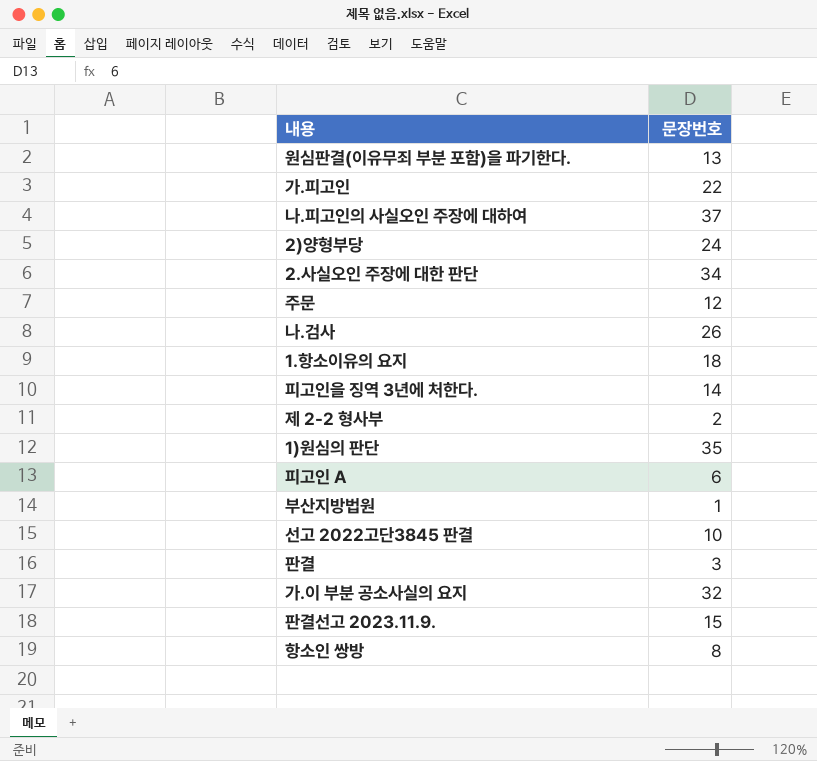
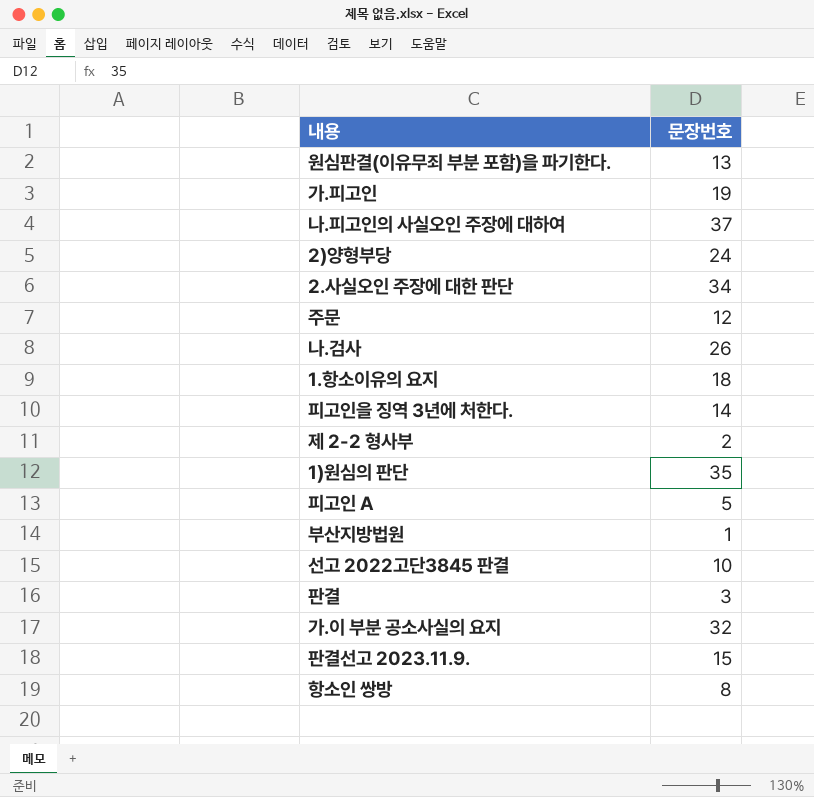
가.피고인 | 문장번호: 22 -> 19
피고인 A | 문장번호: 6 -> 5

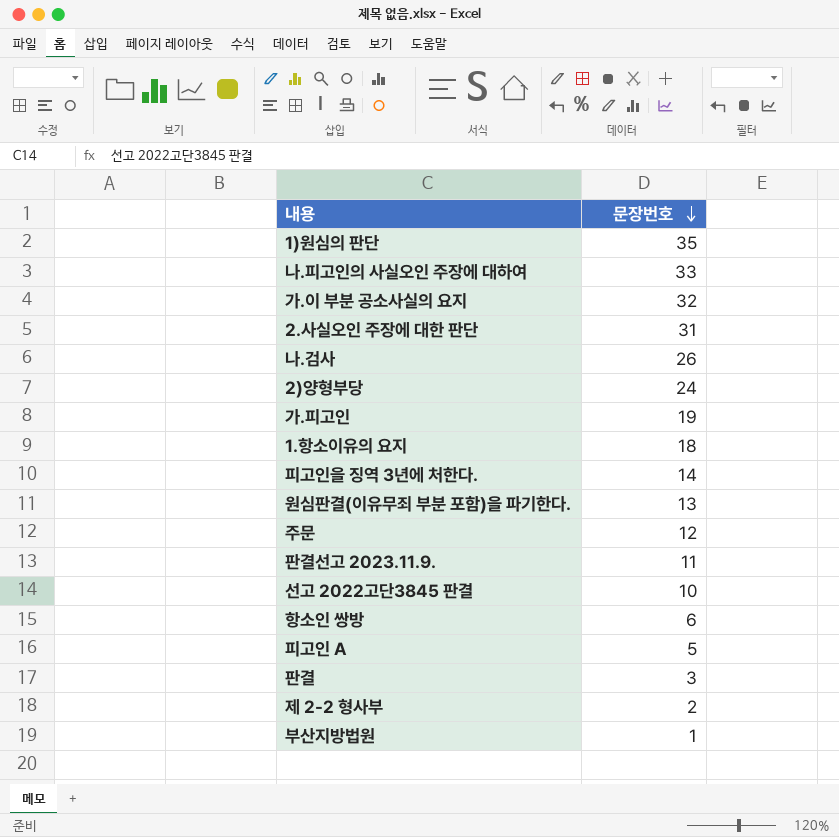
row order: none -> 문장번호 descending
나.피고인의 사실오인 주장에 대하여 | 문장번호: 37 -> 33
2.사실오인 주장에 대한 판단 | 문장번호: 34 -> 31
판결선고 2023.11.9. | 문장번호: 15 -> 11
항소인 쌍방 | 문장번호: 8 -> 6

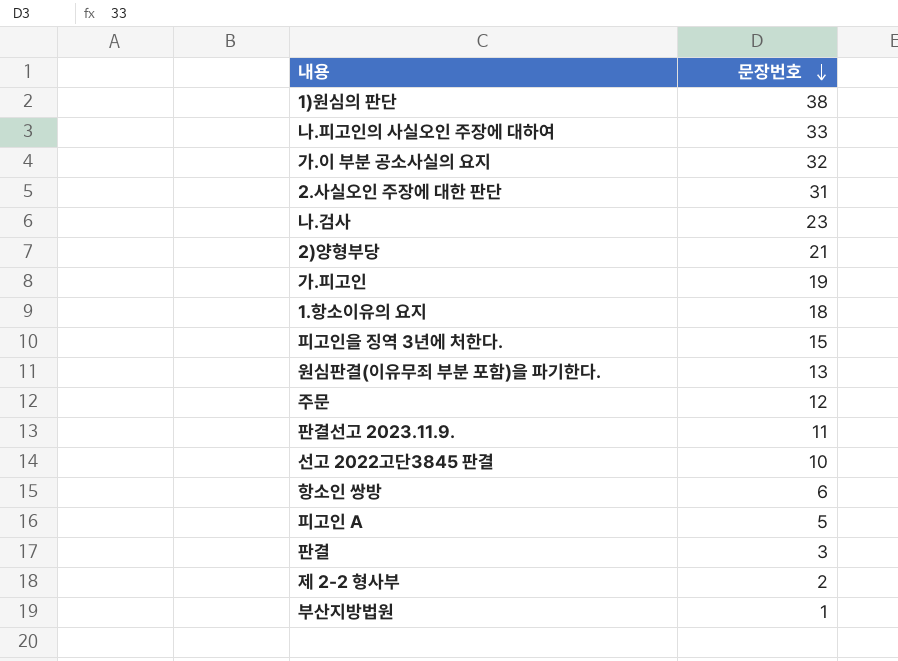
1)원심의 판단 | 문장번호: 35 -> 38
나.검사 | 문장번호: 26 -> 23
2)양형부당 | 문장번호: 24 -> 21
피고인을 징역 3년에 처한다. | 문장번호: 14 -> 15

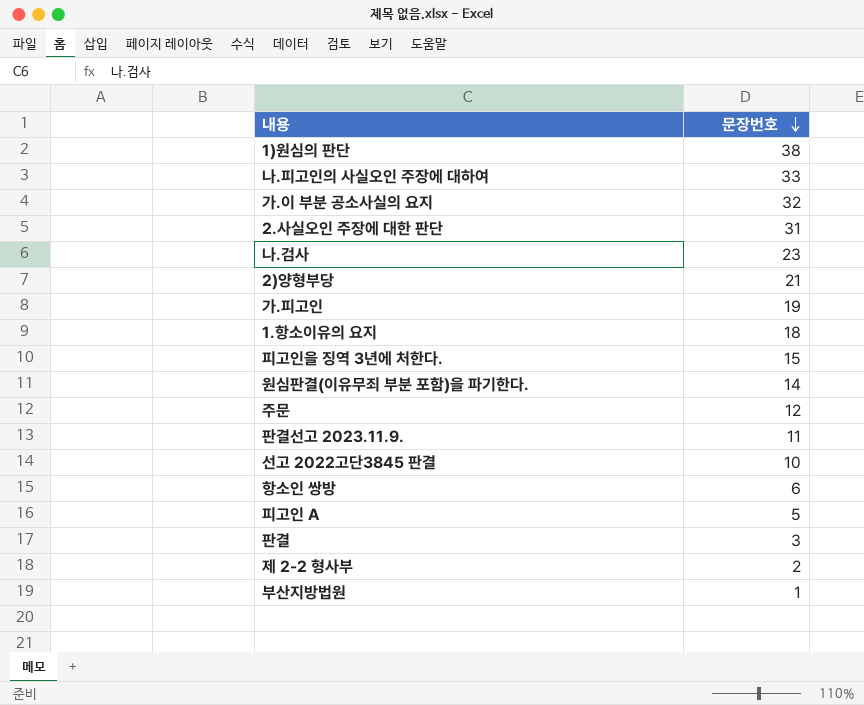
원심판결(이유무죄 부분 포함)을 파기한다. | 문장번호: 13 -> 14

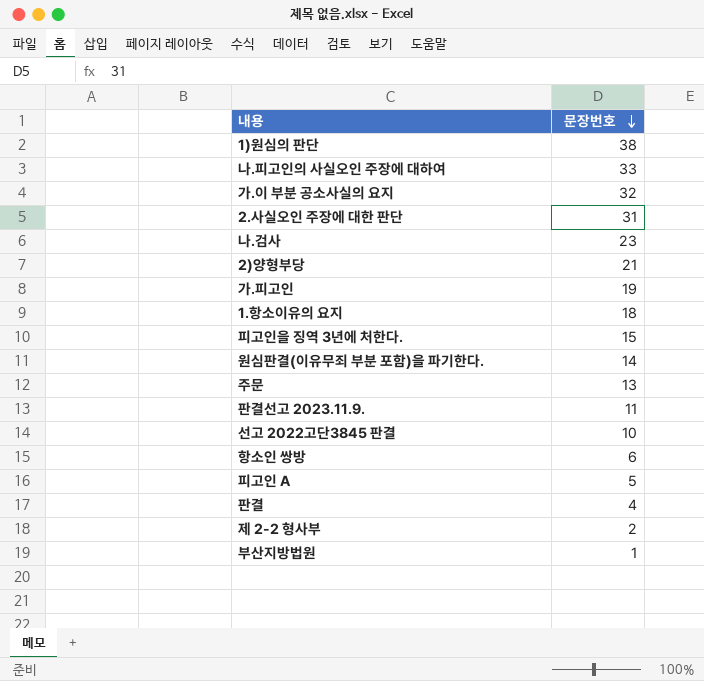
주문 | 문장번호: 12 -> 13
판결 | 문장번호: 3 -> 4

